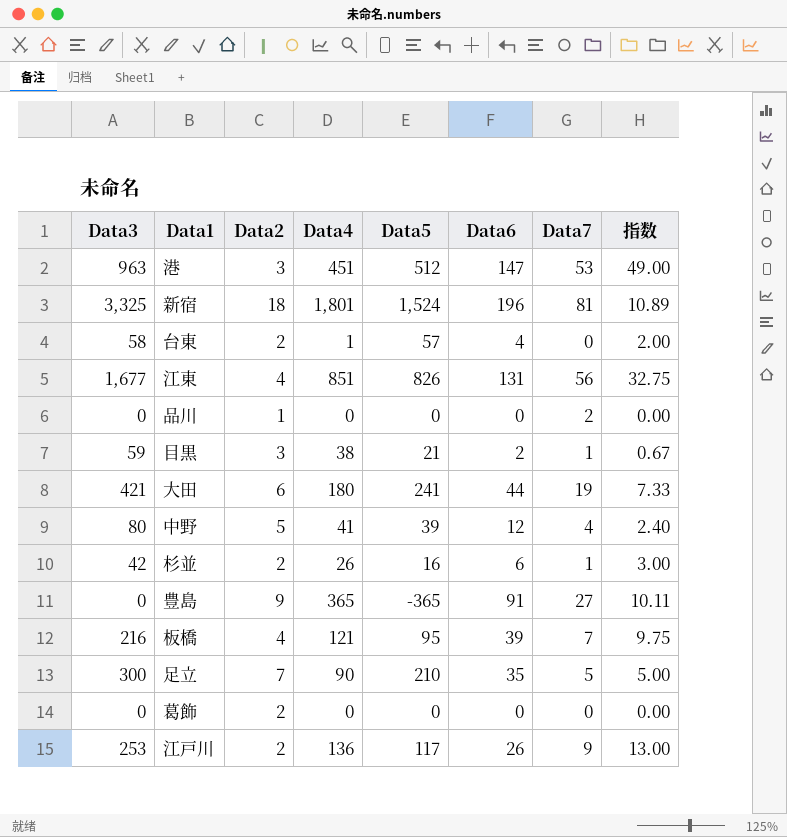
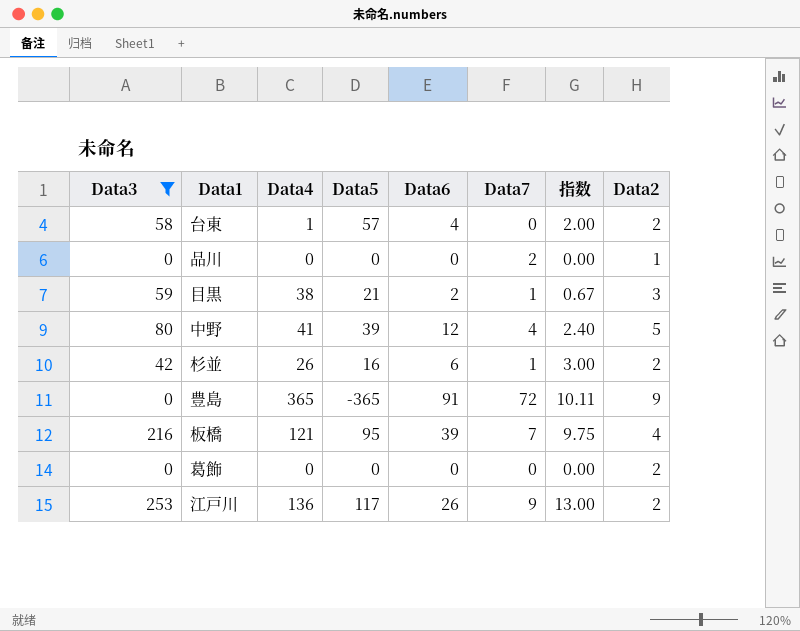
filter: none -> Data3 <= 253
column Data2 | position: 3 -> 8
豊島 | Data7: 27 -> 72

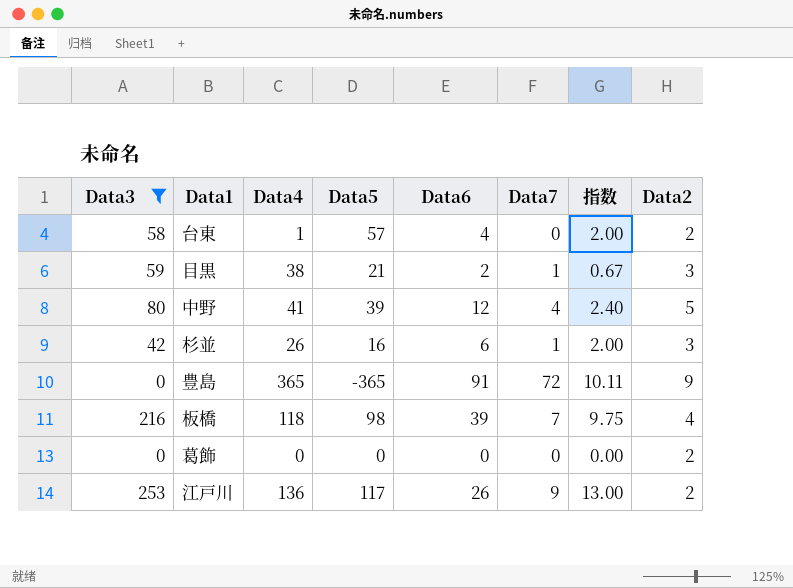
row 品川: 0 | 0 | 0 | 0 | 2 | 0.00 | 1 -> none
杉並 | 指数: 3.00 -> 2.00
杉並 | Data2: 2 -> 3
板橋 | Data4: 121 -> 118
板橋 | Data5: 95 -> 98

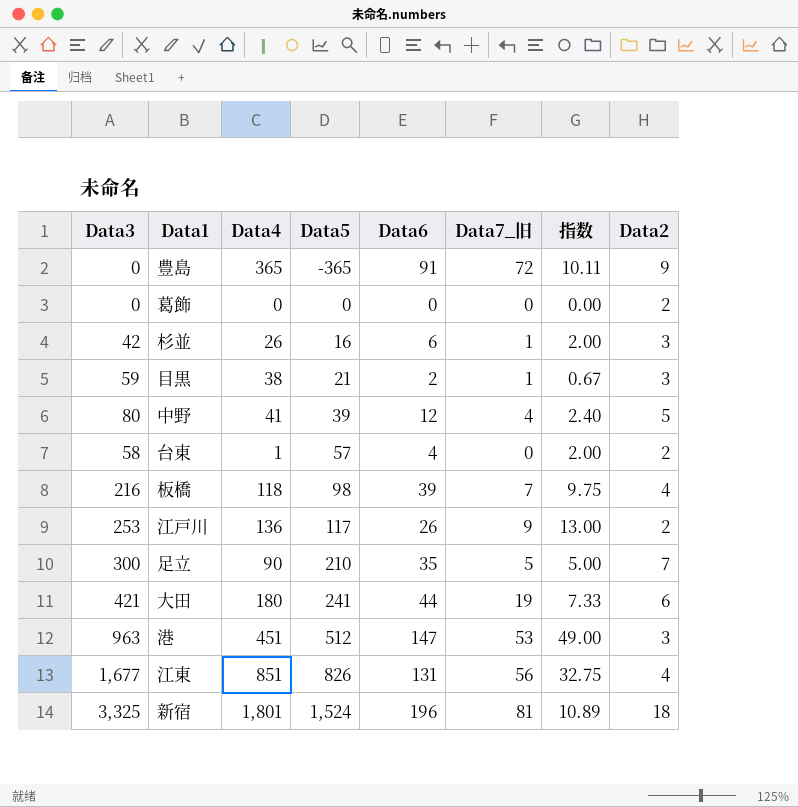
filter: Data3 <= 253 -> none
row order: none -> Data5 ascending
column name: Data7 -> Data7_旧

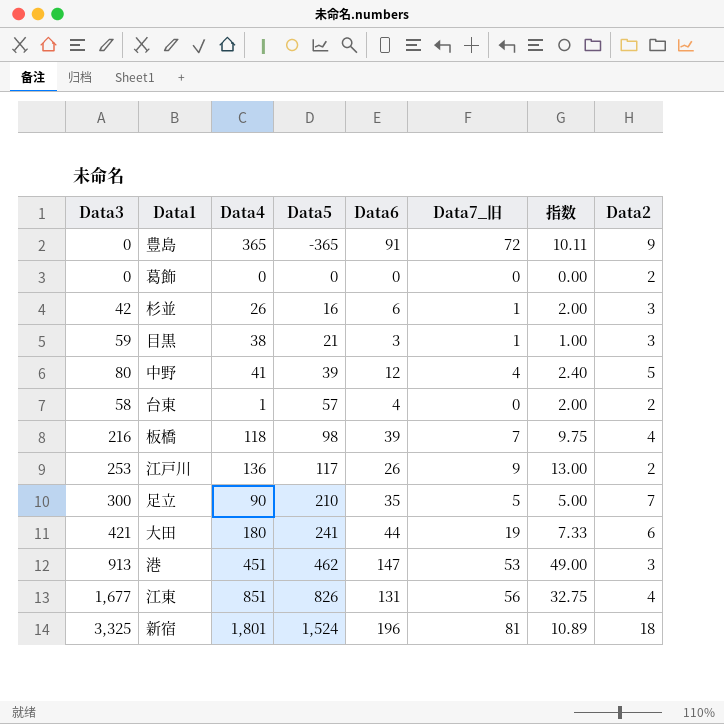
目黒 | Data6: 2 -> 3
目黒 | 指数: 0.67 -> 1.00
港 | Data3: 963 -> 913
港 | Data5: 512 -> 462

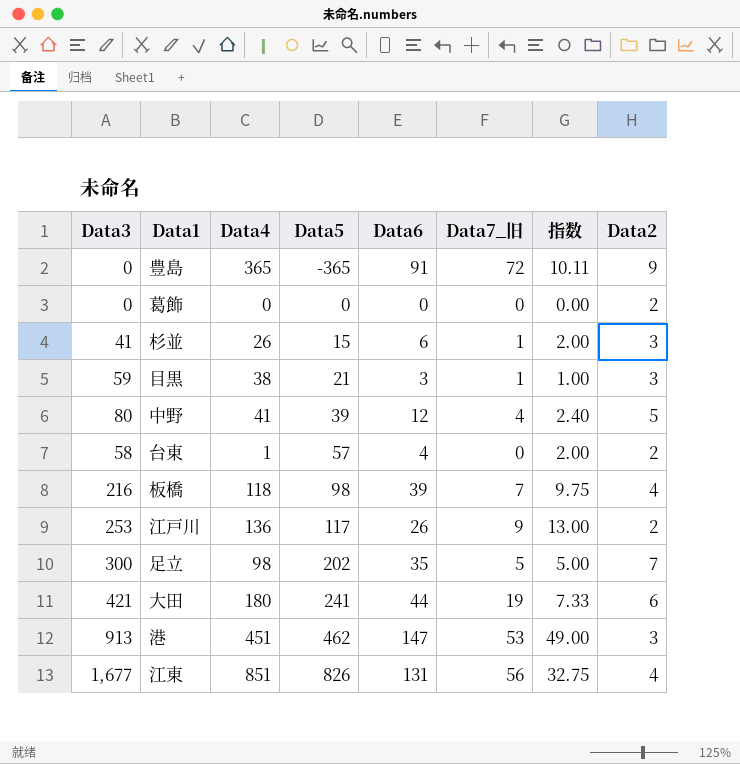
row 新宿: 3,325 | 1,801 | 1,524 | 196 | 81 | 10.89 | 18 -> none
杉並 | Data3: 42 -> 41
杉並 | Data5: 16 -> 15
足立 | Data4: 90 -> 98
足立 | Data5: 210 -> 202

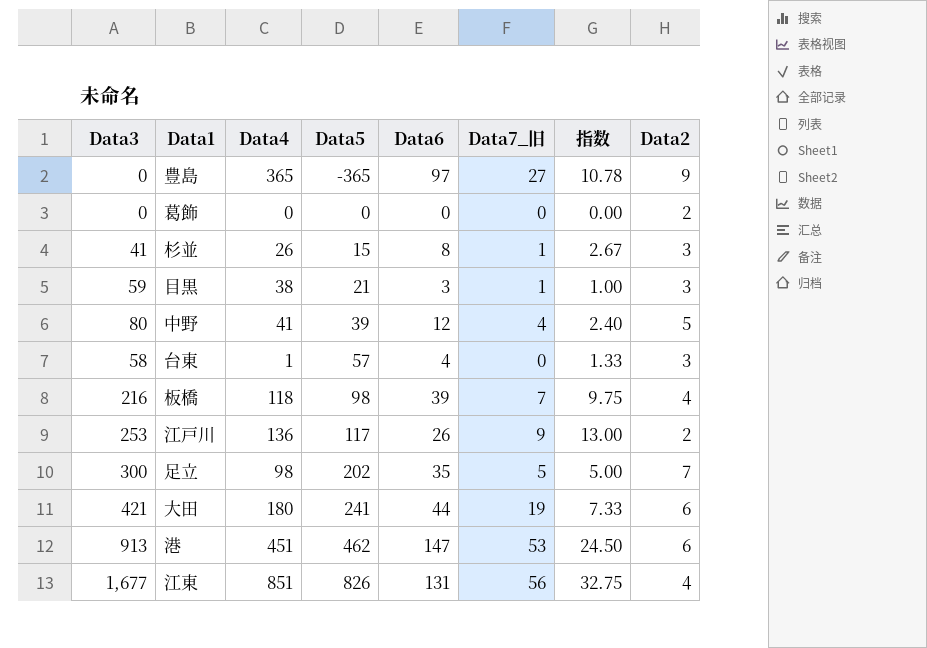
豊島 | Data6: 91 -> 97
豊島 | Data7_旧: 72 -> 27
豊島 | 指数: 10.11 -> 10.78
杉並 | Data6: 6 -> 8
杉並 | 指数: 2.00 -> 2.67
台東 | 指数: 2.00 -> 1.33
台東 | Data2: 2 -> 3
港 | 指数: 49.00 -> 24.50
港 | Data2: 3 -> 6

